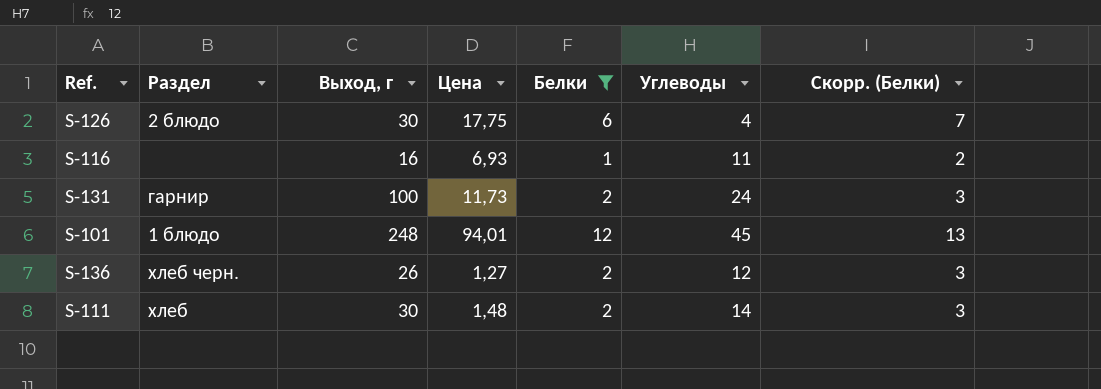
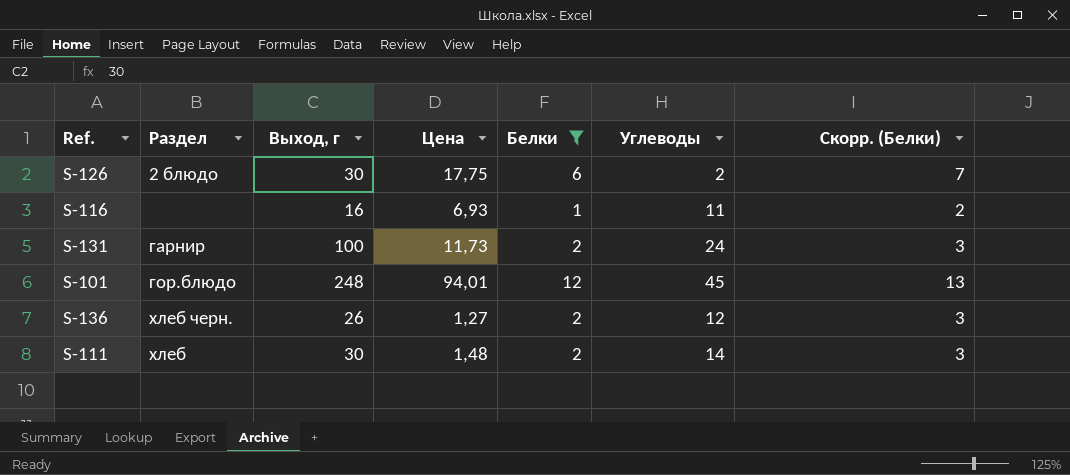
S-126 | Углеводы: 4 -> 2
S-101 | Раздел: 1 блюдо -> гор.блюдо

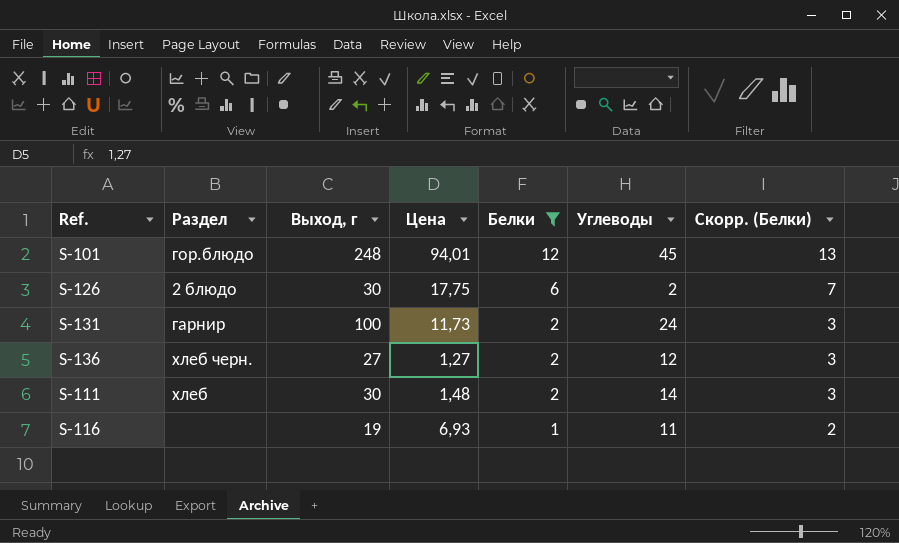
row order: none -> Белки descending
S-136 | Выход, г: 26 -> 27
S-116 | Выход, г: 16 -> 19

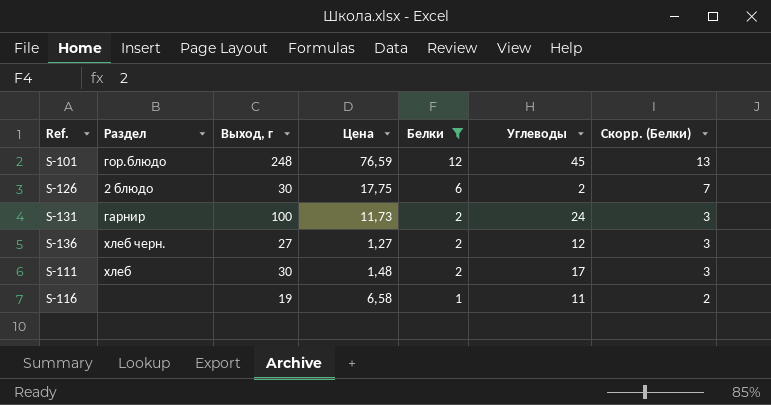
S-101 | Цена: 94,01 -> 76,59
S-111 | Углеводы: 14 -> 17
S-116 | Цена: 6,93 -> 6,58

